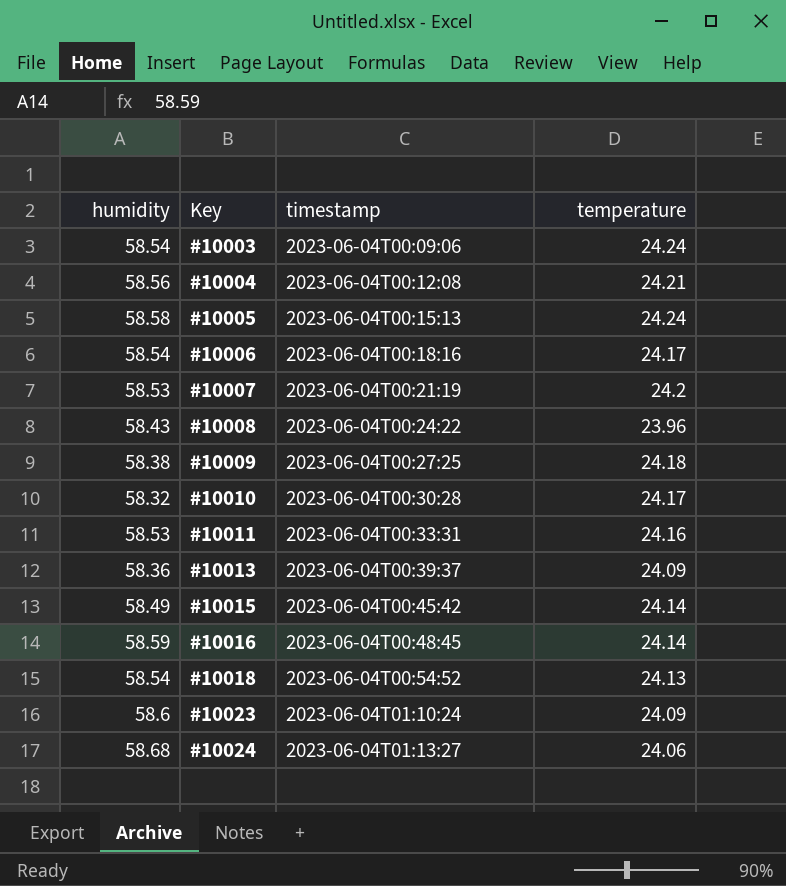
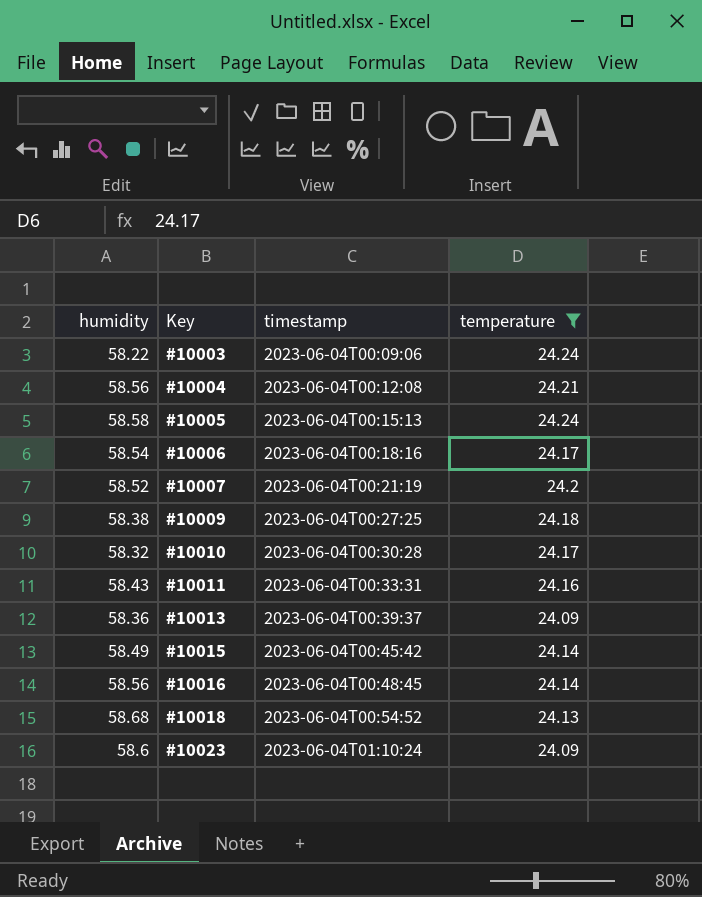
filter: none -> temperature >= 24.09
#10003 | humidity: 58.54 -> 58.22
#10007 | humidity: 58.53 -> 58.52
#10011 | humidity: 58.53 -> 58.43
#10016 | humidity: 58.59 -> 58.56
#10018 | humidity: 58.54 -> 58.68

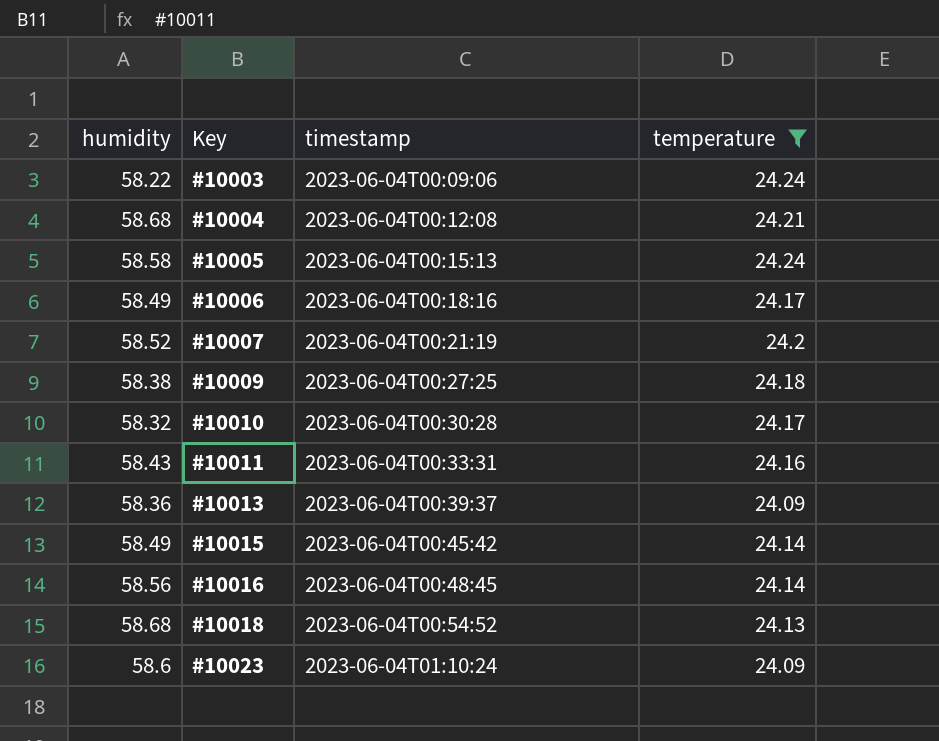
#10004 | humidity: 58.56 -> 58.68
#10006 | humidity: 58.54 -> 58.49

